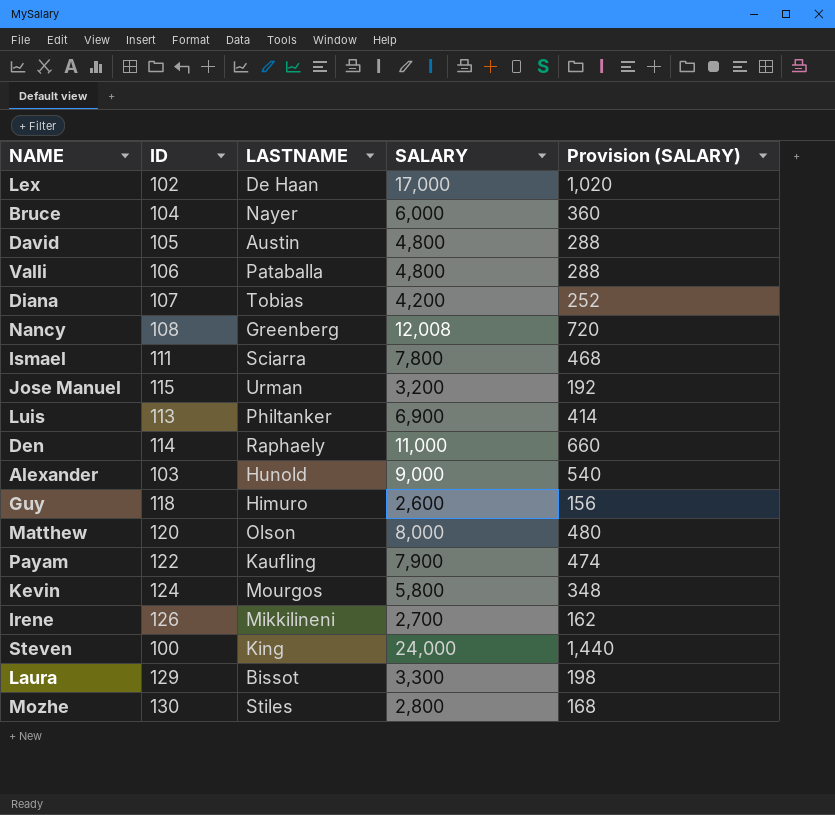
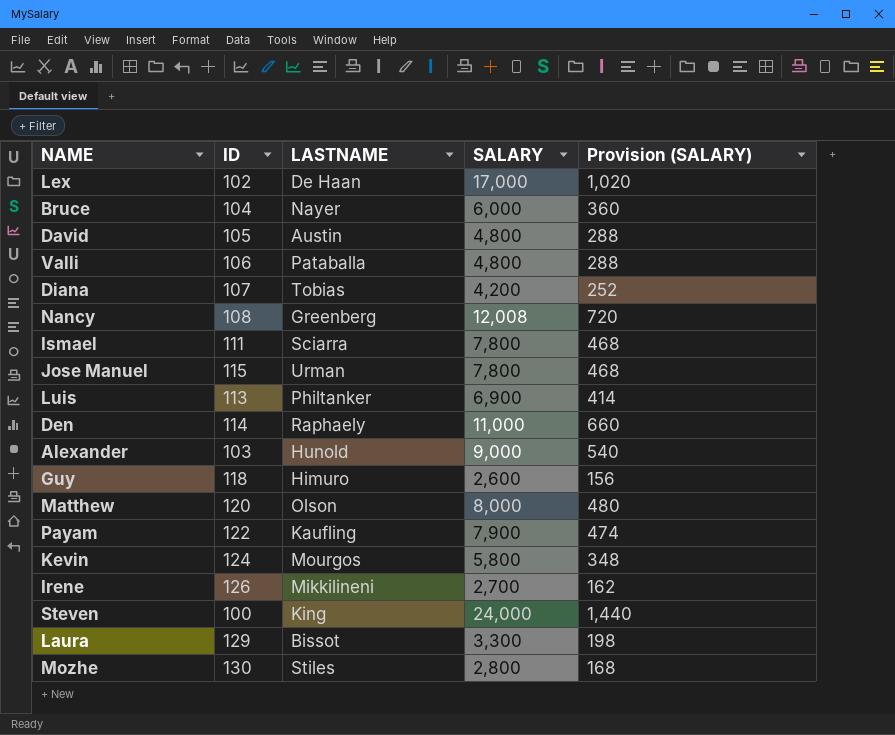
Jose Manuel | SALARY: 3,200 -> 7,800
Jose Manuel | Provision (SALARY): 192 -> 468

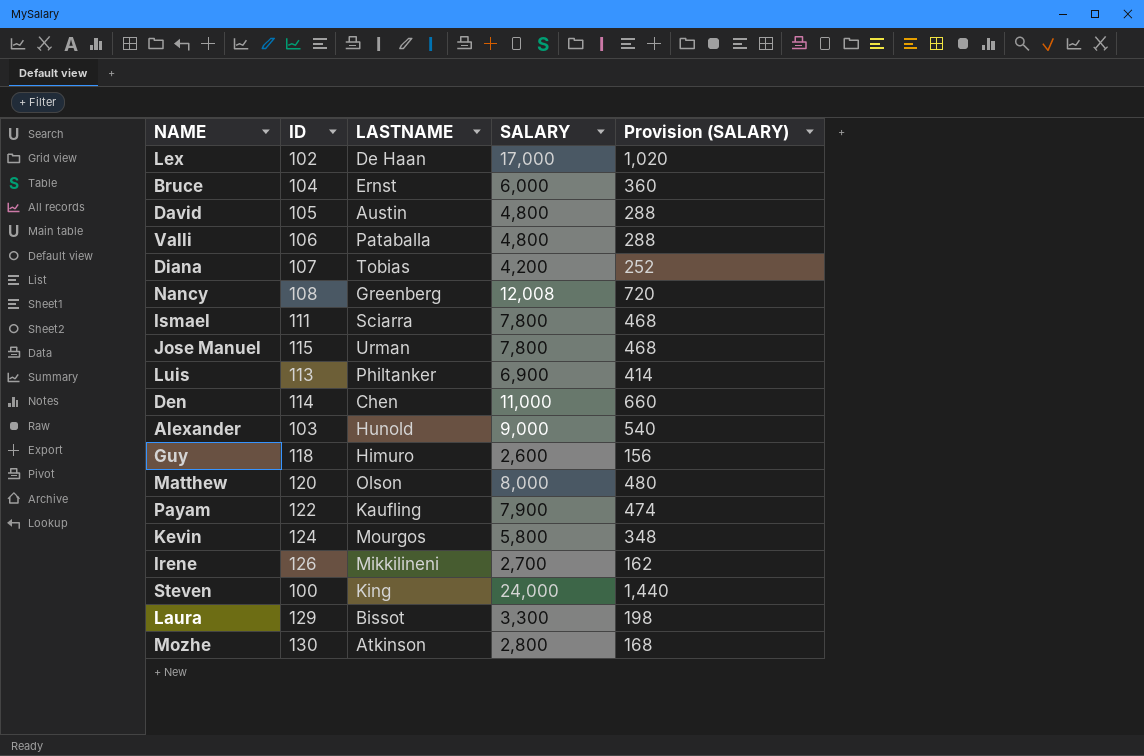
Bruce | LASTNAME: Nayer -> Ernst
Den | LASTNAME: Raphaely -> Chen
Mozhe | LASTNAME: Stiles -> Atkinson

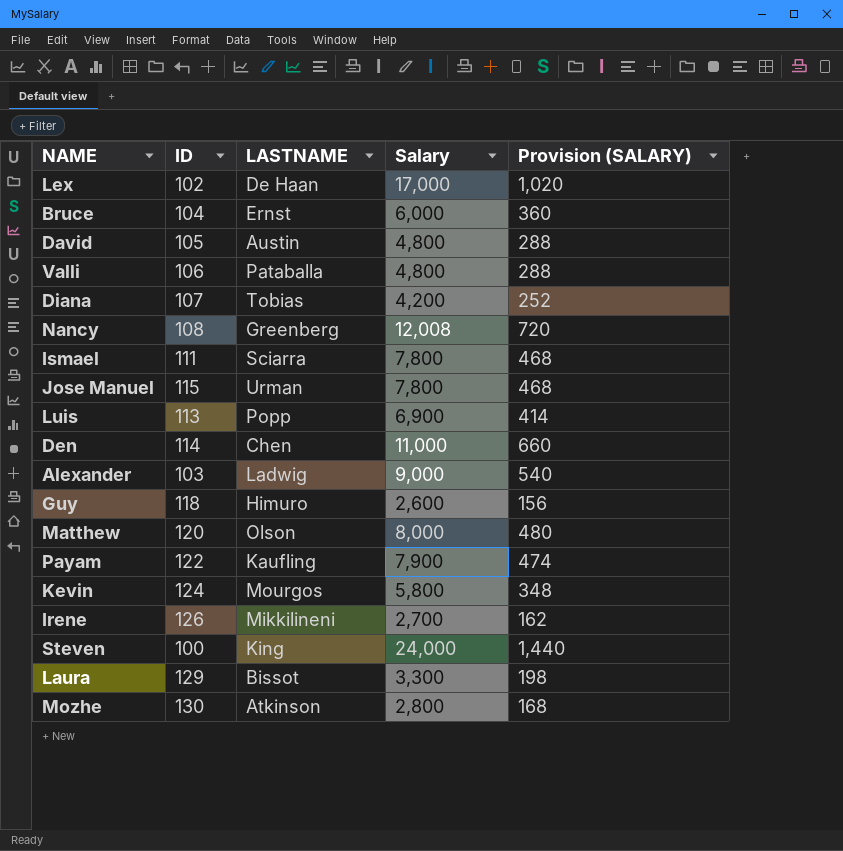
column name: SALARY -> Salary
Luis | LASTNAME: Philtanker -> Popp
Alexander | LASTNAME: Hunold -> Ladwig

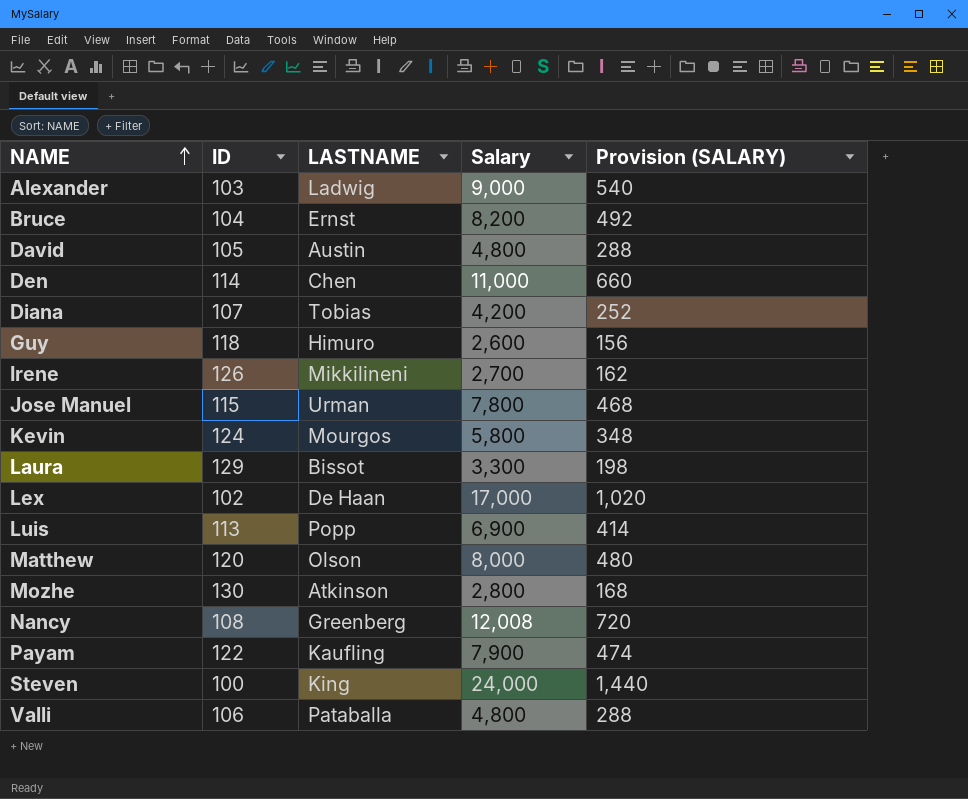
row order: none -> NAME ascending
row Ismael: 111 | Sciarra | 7,800 | 468 -> none
Bruce | Salary: 6,000 -> 8,200
Bruce | Provision (SALARY): 360 -> 492

